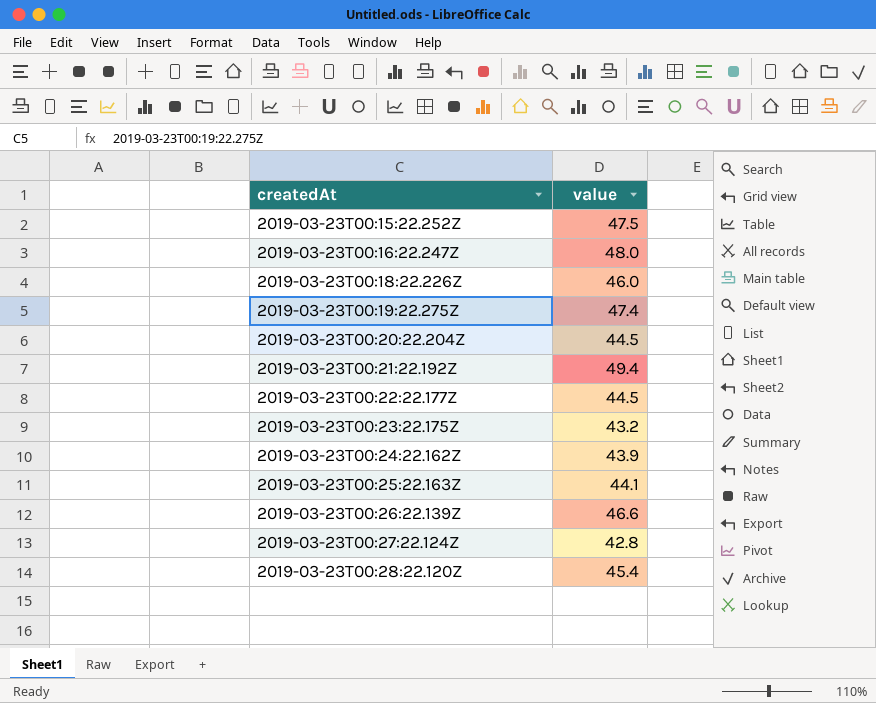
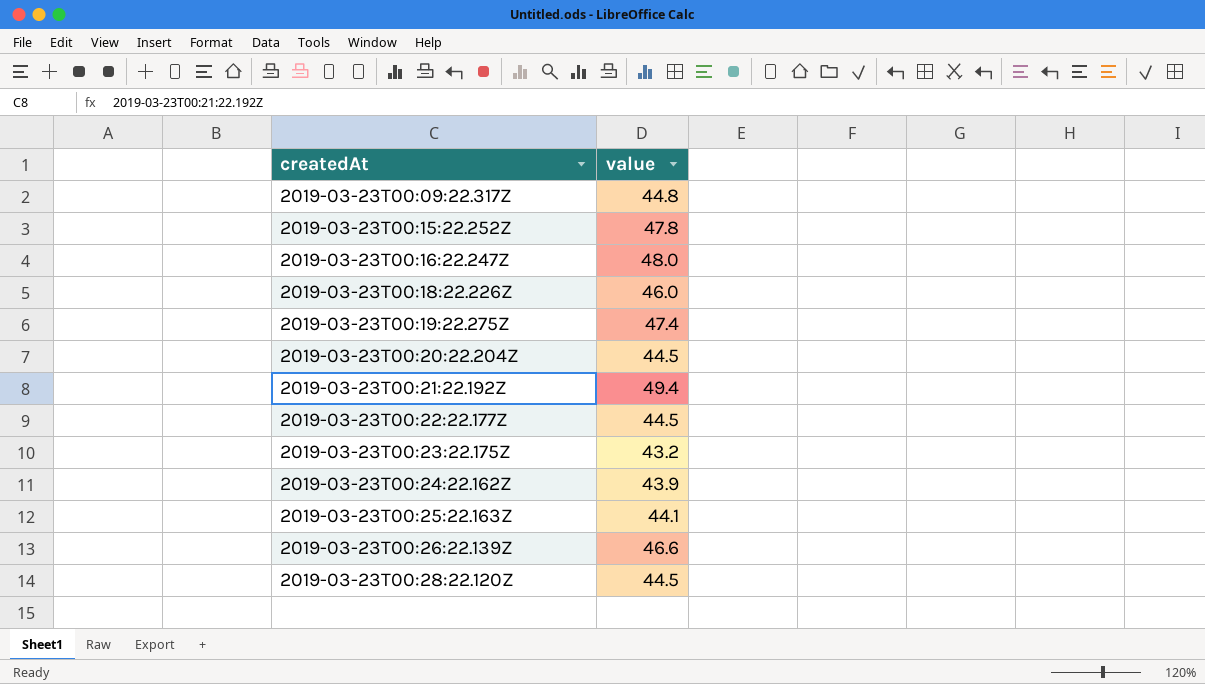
row 2019-03-23T00:27:22.124Z: 42.8 -> none
row 2019-03-23T00:09:22.317Z: none -> 44.8
2019-03-23T00:15:22.252Z | value: 47.5 -> 47.8
2019-03-23T00:28:22.120Z | value: 45.4 -> 44.5

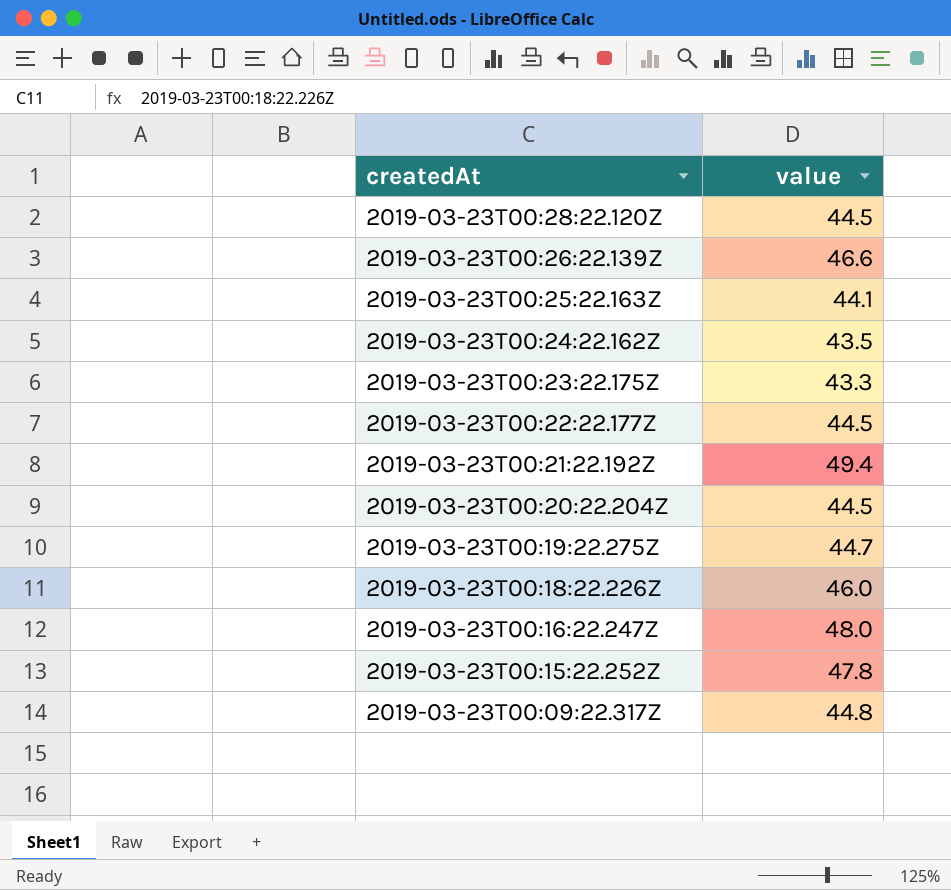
row order: createdAt ascending -> createdAt descending
2019-03-23T00:24:22.162Z | value: 43.9 -> 43.5
2019-03-23T00:23:22.175Z | value: 43.2 -> 43.3
2019-03-23T00:19:22.275Z | value: 47.4 -> 44.7

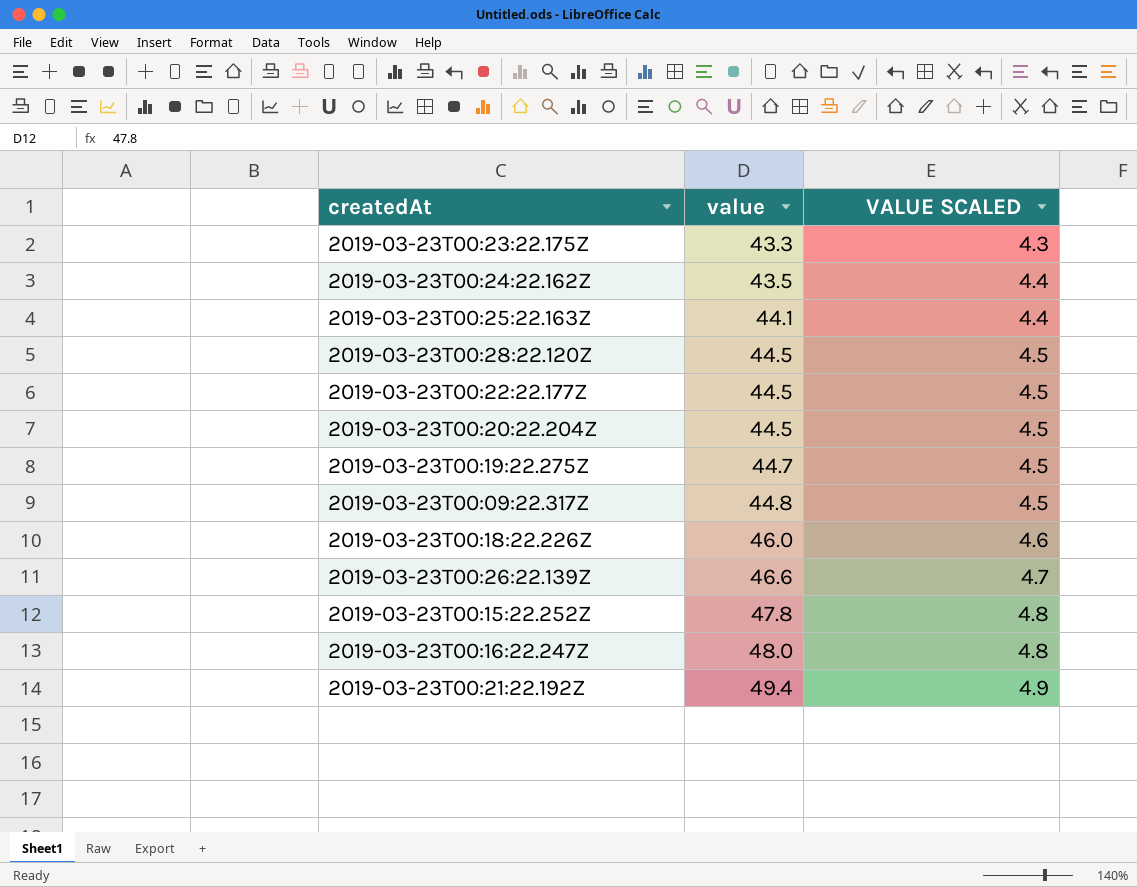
row order: createdAt descending -> value ascending
column VALUE SCALED | formula: none -> [value] * 0.1

